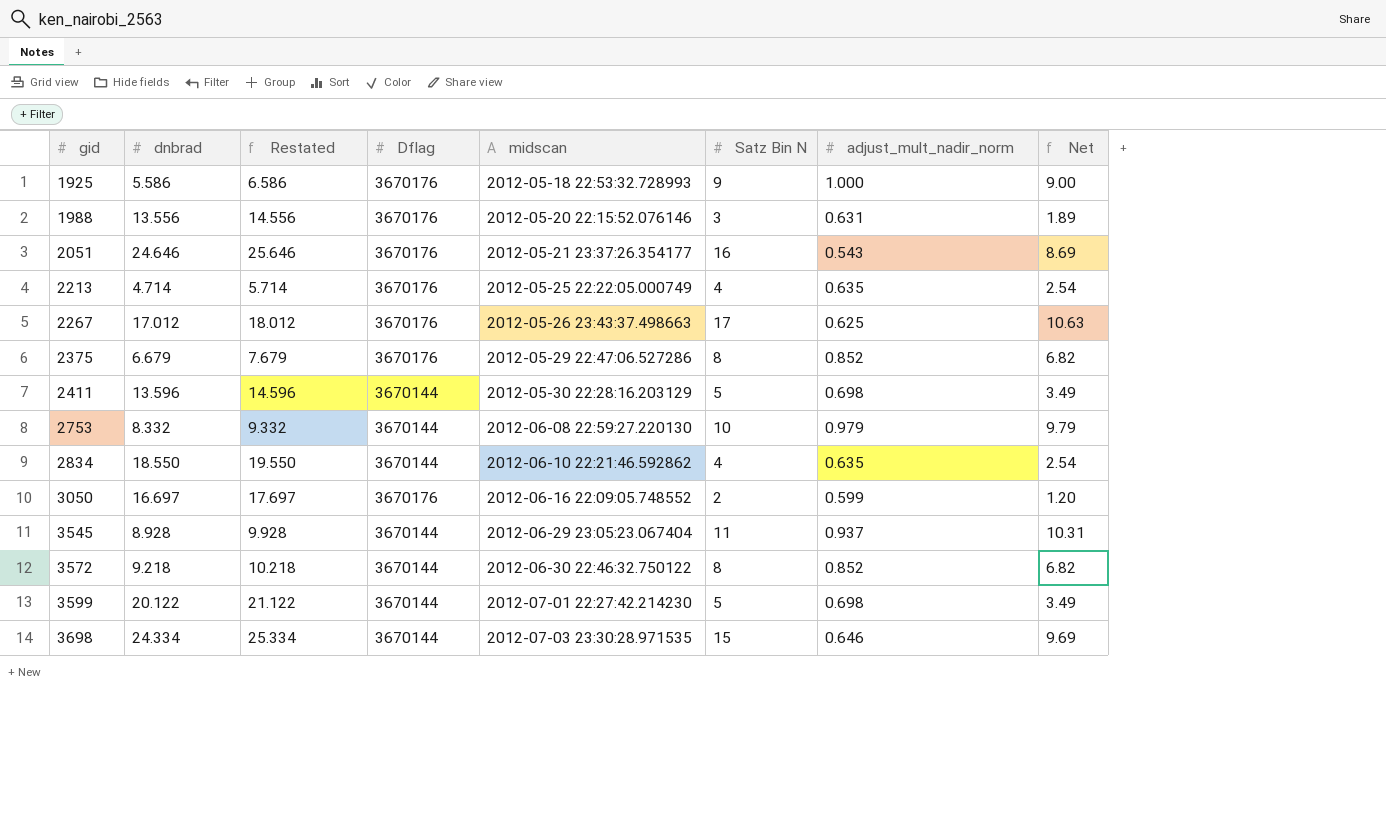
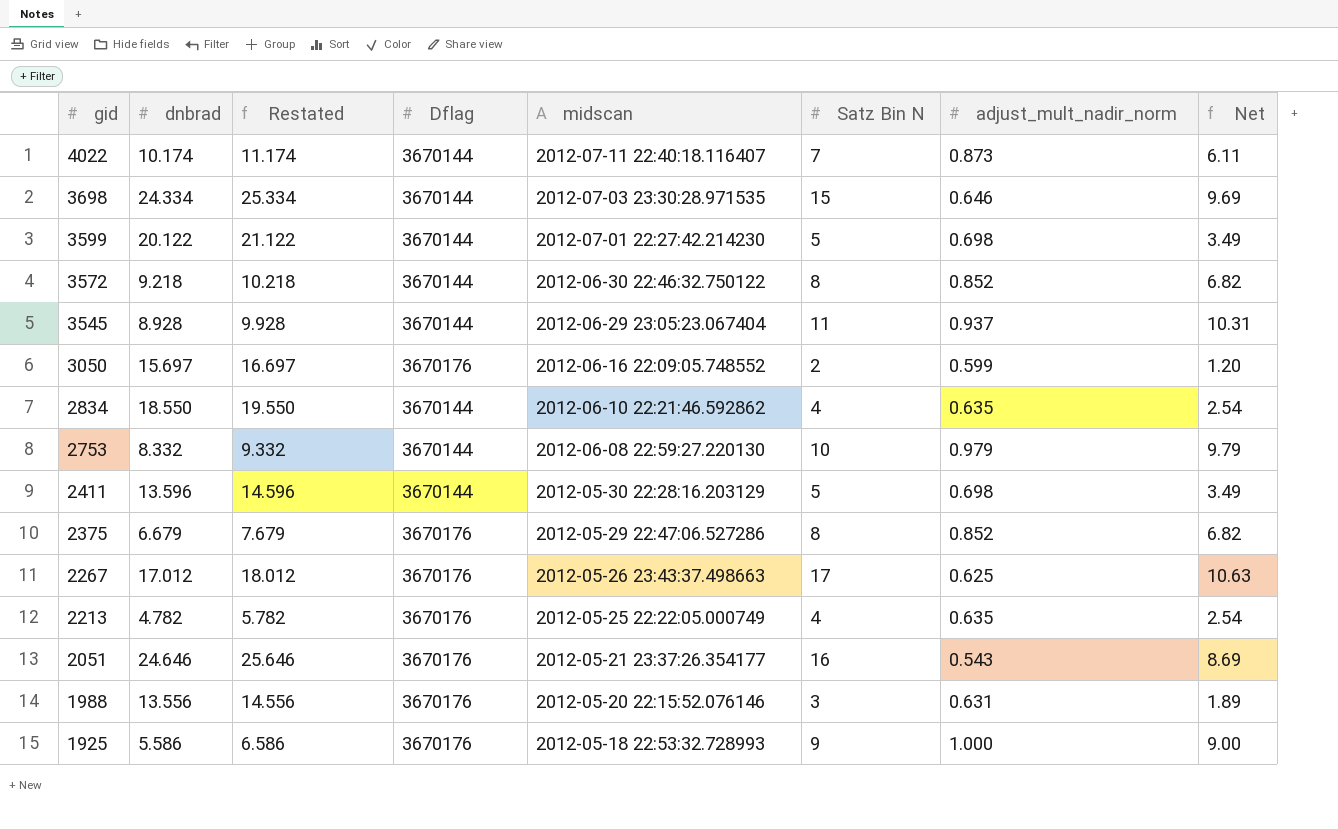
row order: gid ascending -> gid descending
row 4022: none -> 10.174 | 11.174 | 3670144 | 2012-07-11 22:40:18.116407 | 7 | 0.873 | 6.11
3050 | dnbrad: 16.697 -> 15.697
3050 | Restated: 17.697 -> 16.697
2213 | dnbrad: 4.714 -> 4.782
2213 | Restated: 5.714 -> 5.782

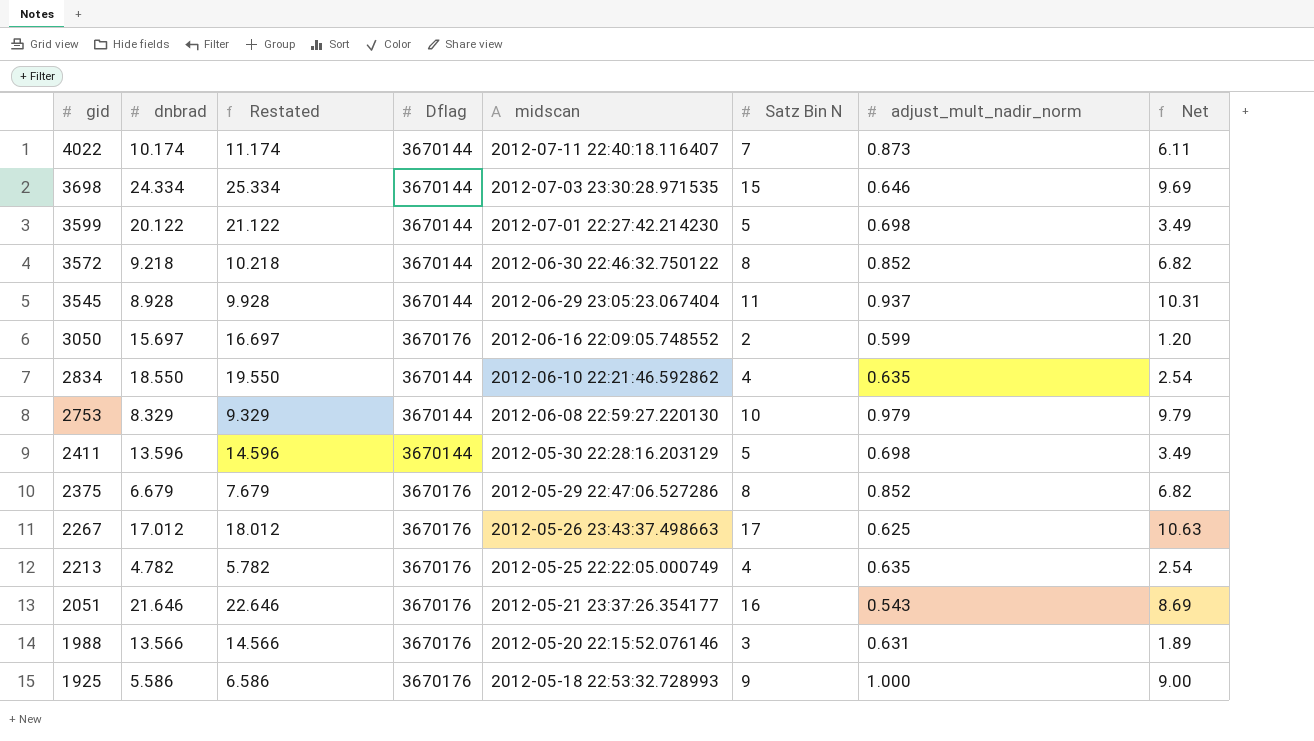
2753 | dnbrad: 8.332 -> 8.329
2753 | Restated: 9.332 -> 9.329
2051 | dnbrad: 24.646 -> 21.646
2051 | Restated: 25.646 -> 22.646
1988 | dnbrad: 13.556 -> 13.566
1988 | Restated: 14.556 -> 14.566

